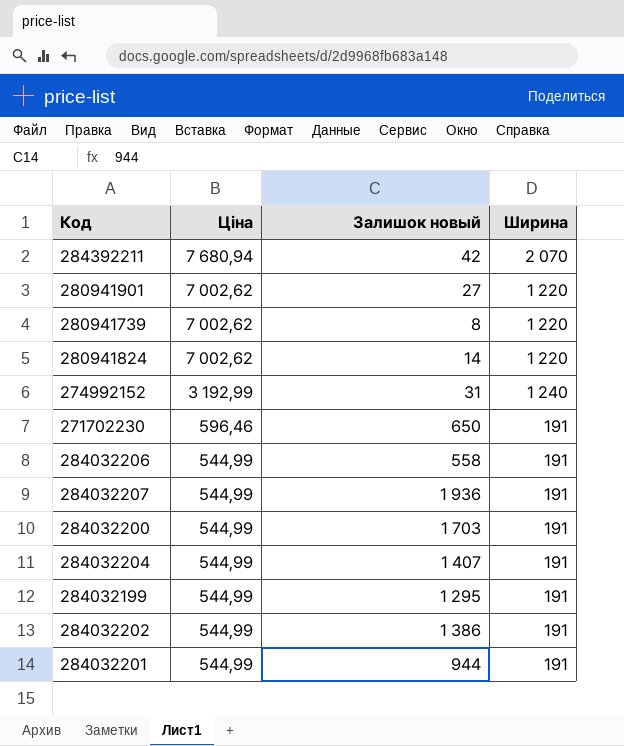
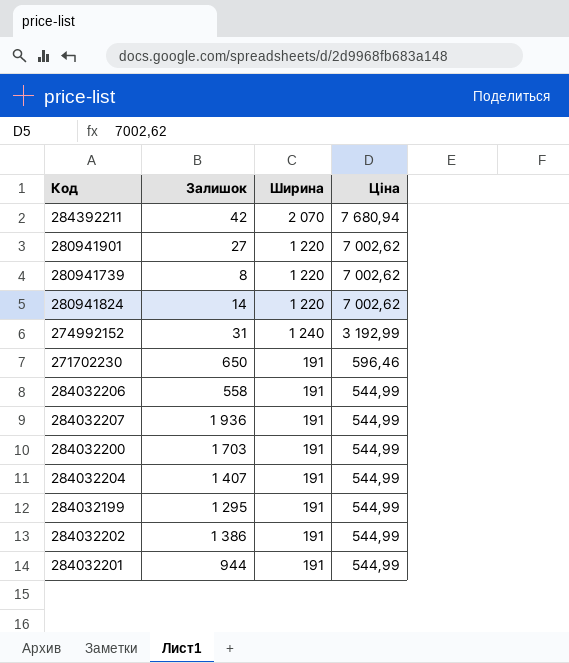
column name: Залишок новый -> Залишок
column Ціна | position: 2 -> 4

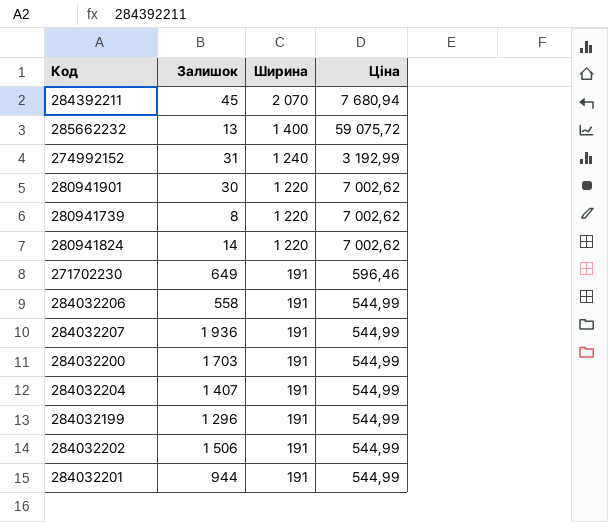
row order: Ціна descending -> Ширина descending
284392211 | Залишок: 42 -> 45
row 285662232: none -> 13 | 1 400 | 59 075,72
280941901 | Залишок: 27 -> 30
271702230 | Залишок: 650 -> 649
284032199 | Залишок: 1 295 -> 1 296
284032202 | Залишок: 1 386 -> 1 506

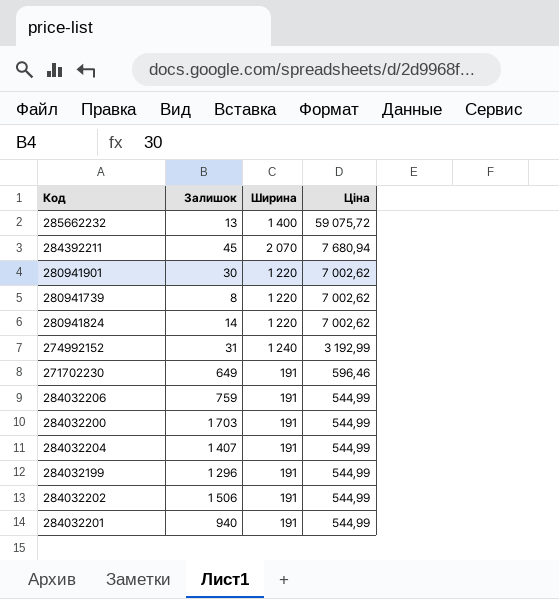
row order: Ширина descending -> Ціна descending
row 284032207: 1 936 | 191 | 544,99 -> none
284032206 | Залишок: 558 -> 759
284032201 | Залишок: 944 -> 940

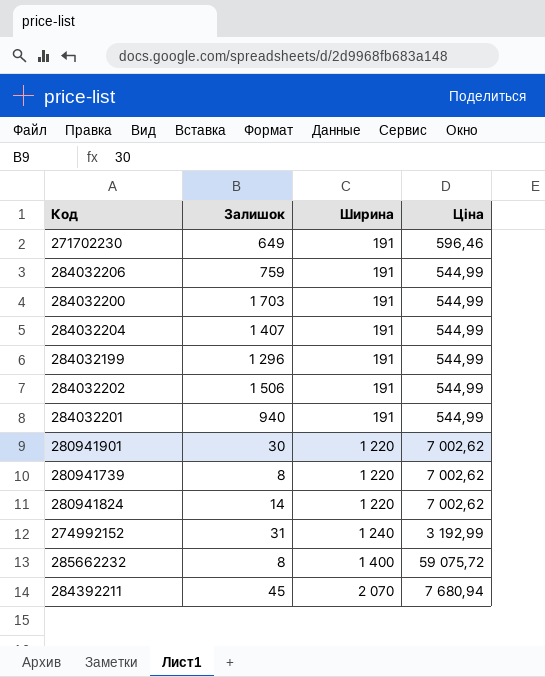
row order: Ціна descending -> Ширина ascending
285662232 | Залишок: 13 -> 8

